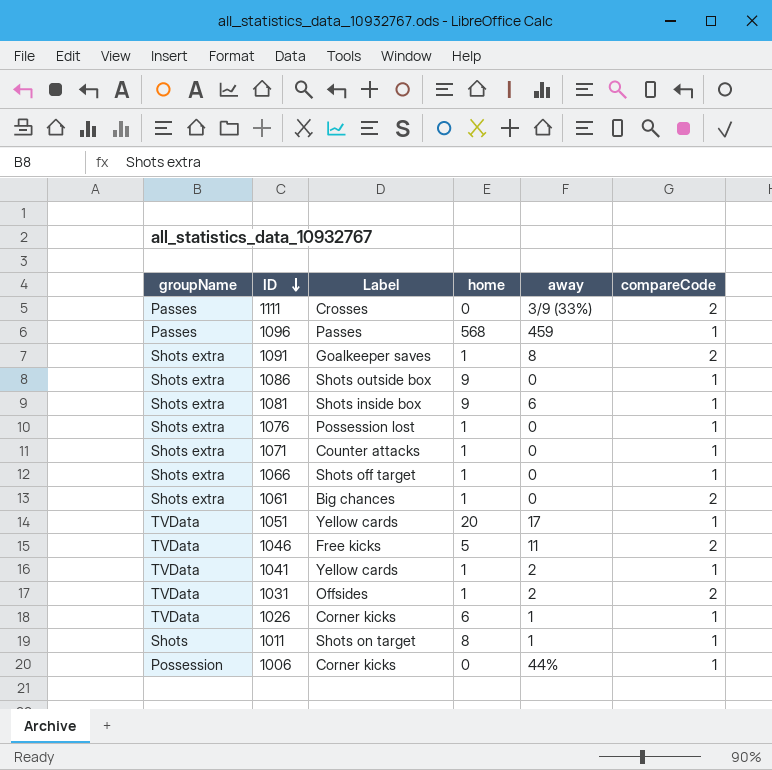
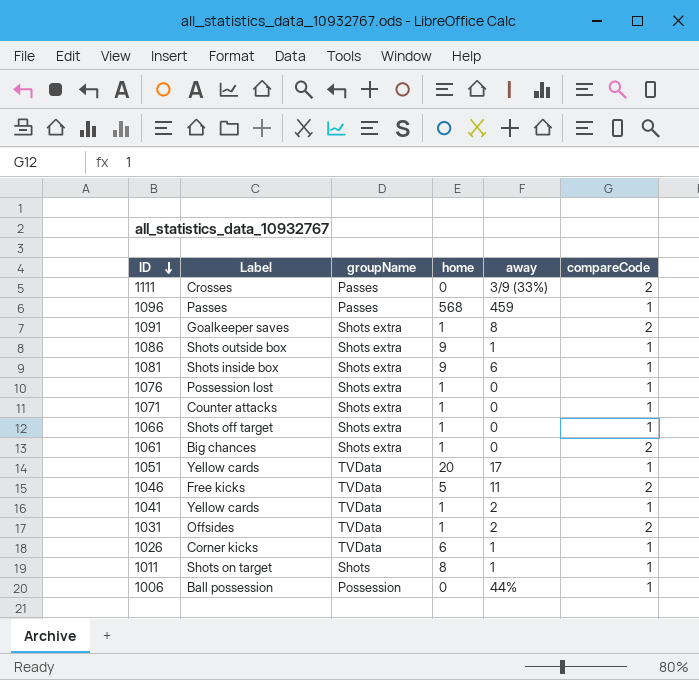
column groupName | position: 1 -> 3
1086 | away: 0 -> 1
1006 | Label: Corner kicks -> Ball possession

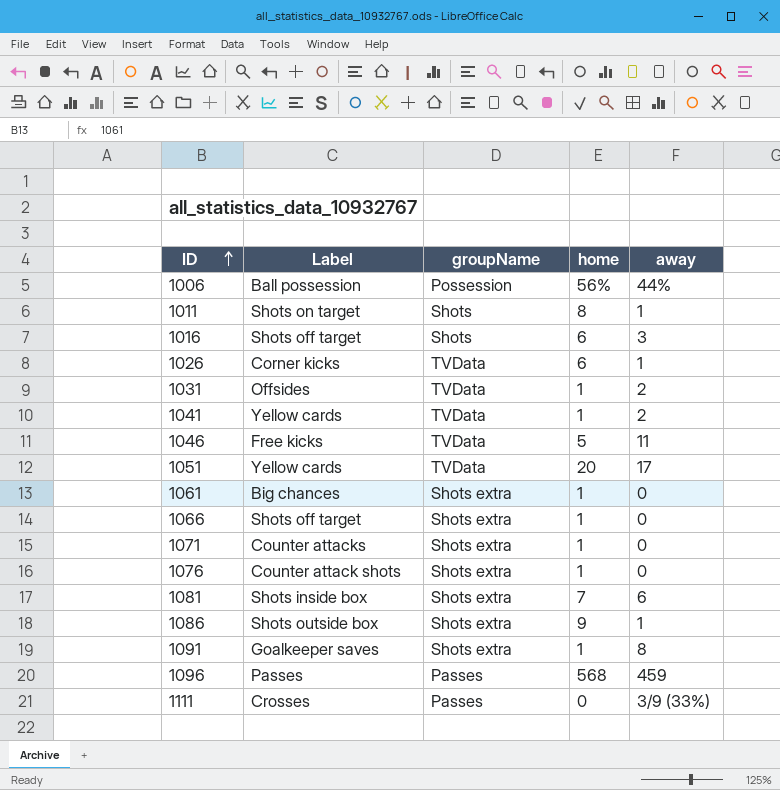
row order: ID descending -> ID ascending
column compareCode | position: 6 -> none
1006 | home: 0 -> 56%
row 1016: none -> Shots off target | Shots | 6 | 3
1076 | Label: Possession lost -> Counter attack shots
1081 | home: 9 -> 7

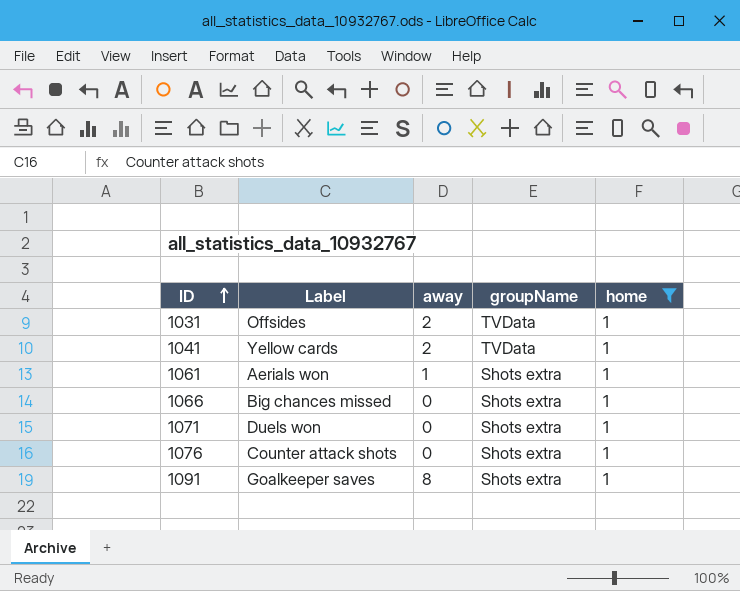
filter: none -> home = 1
column away | position: 5 -> 3
1061 | Label: Big chances -> Aerials won
1061 | away: 0 -> 1
1066 | Label: Shots off target -> Big chances missed
1071 | Label: Counter attacks -> Duels won

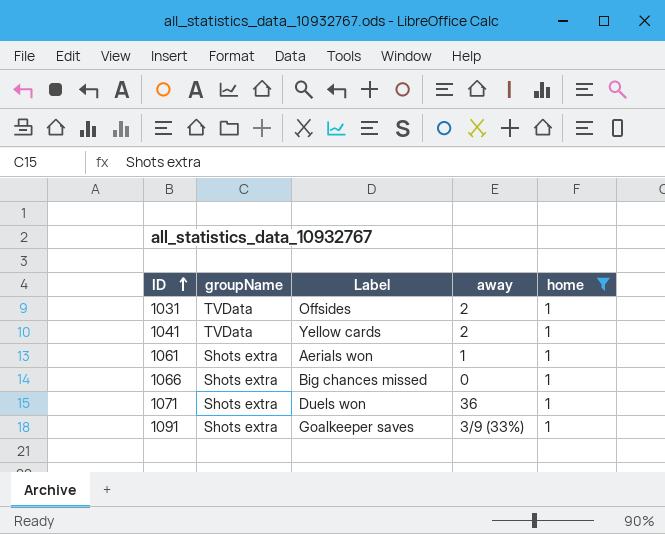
column groupName | position: 4 -> 2
row 1076: Counter attack shots | 0 | Shots extra | 1 -> none
1071 | away: 0 -> 36
1091 | away: 8 -> 3/9 (33%)

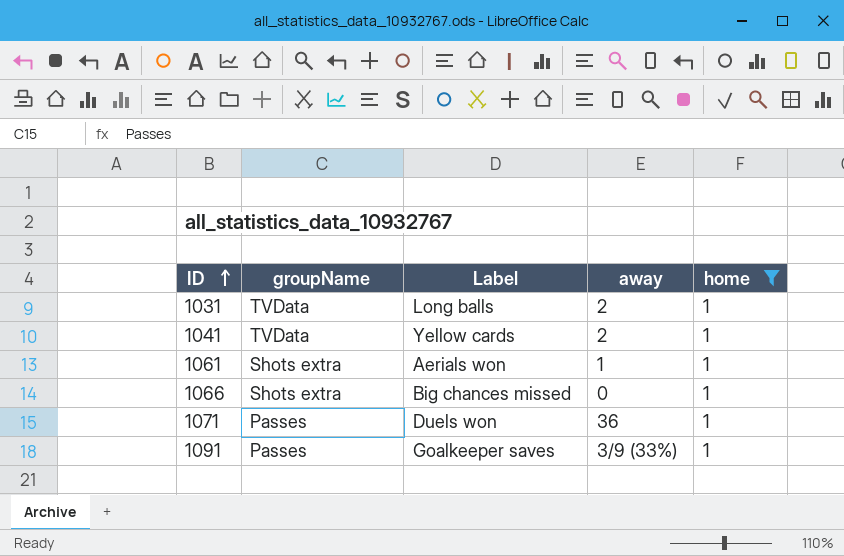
1031 | Label: Offsides -> Long balls
1071 | groupName: Shots extra -> Passes
1091 | groupName: Shots extra -> Passes

